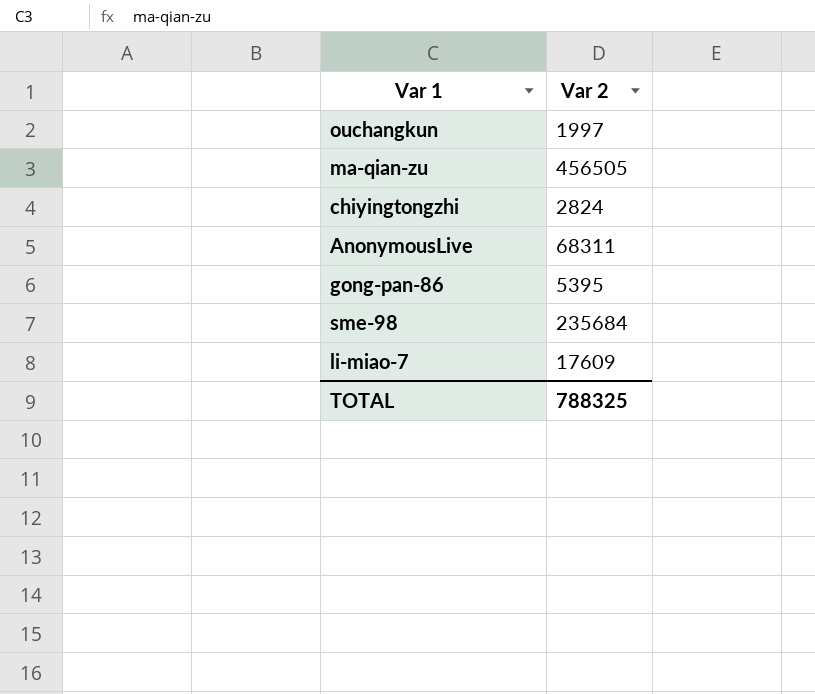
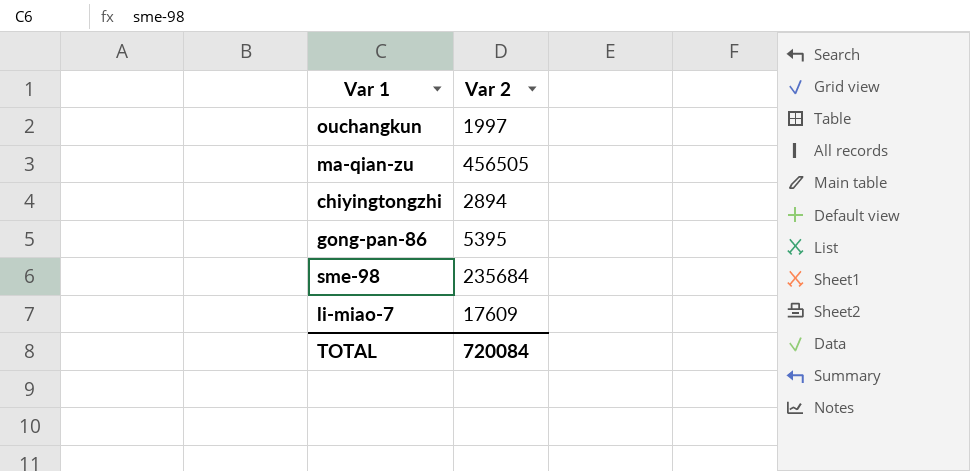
row AnonymousLive: 68311 -> none
chiyingtongzhi | Var 2: 2824 -> 2894
TOTAL | Var 2: 788325 -> 720084

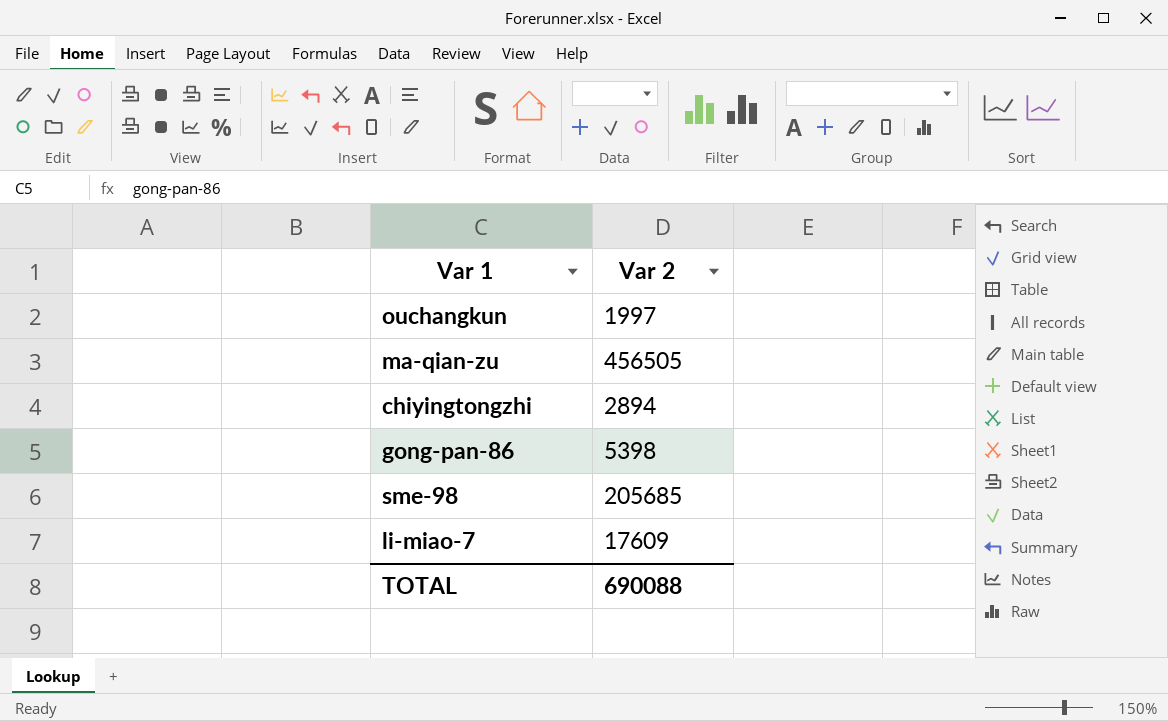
gong-pan-86 | Var 2: 5395 -> 5398
sme-98 | Var 2: 235684 -> 205685
TOTAL | Var 2: 720084 -> 690088

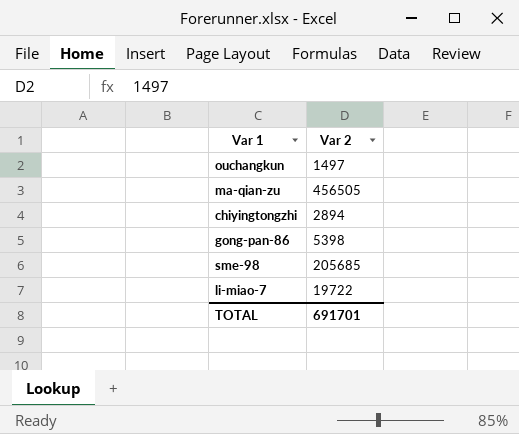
ouchangkun | Var 2: 1997 -> 1497
li-miao-7 | Var 2: 17609 -> 19722
TOTAL | Var 2: 690088 -> 691701

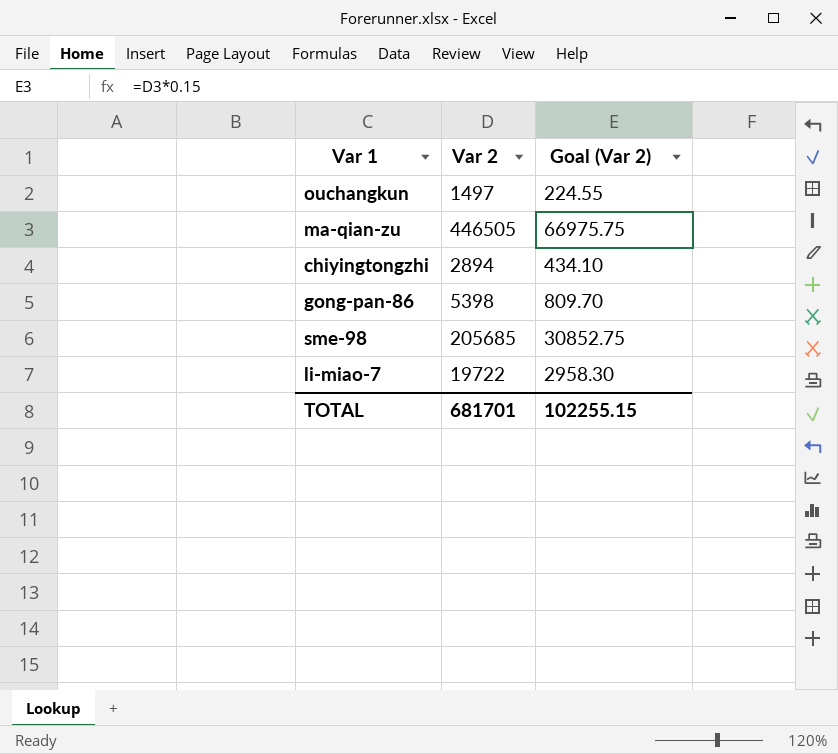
column Goal (Var 2) | formula: none -> [Var 2] * 0.15
ma-qian-zu | Var 2: 456505 -> 446505
TOTAL | Var 2: 691701 -> 681701

